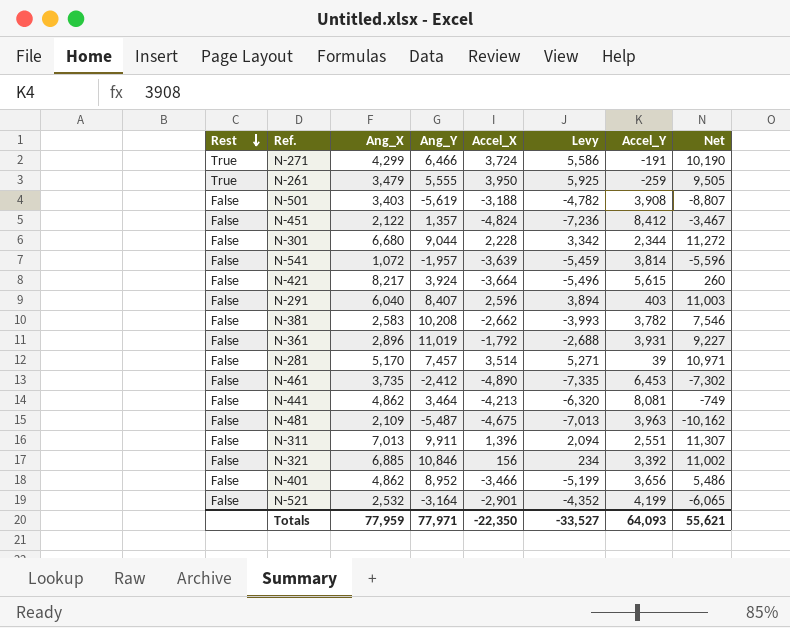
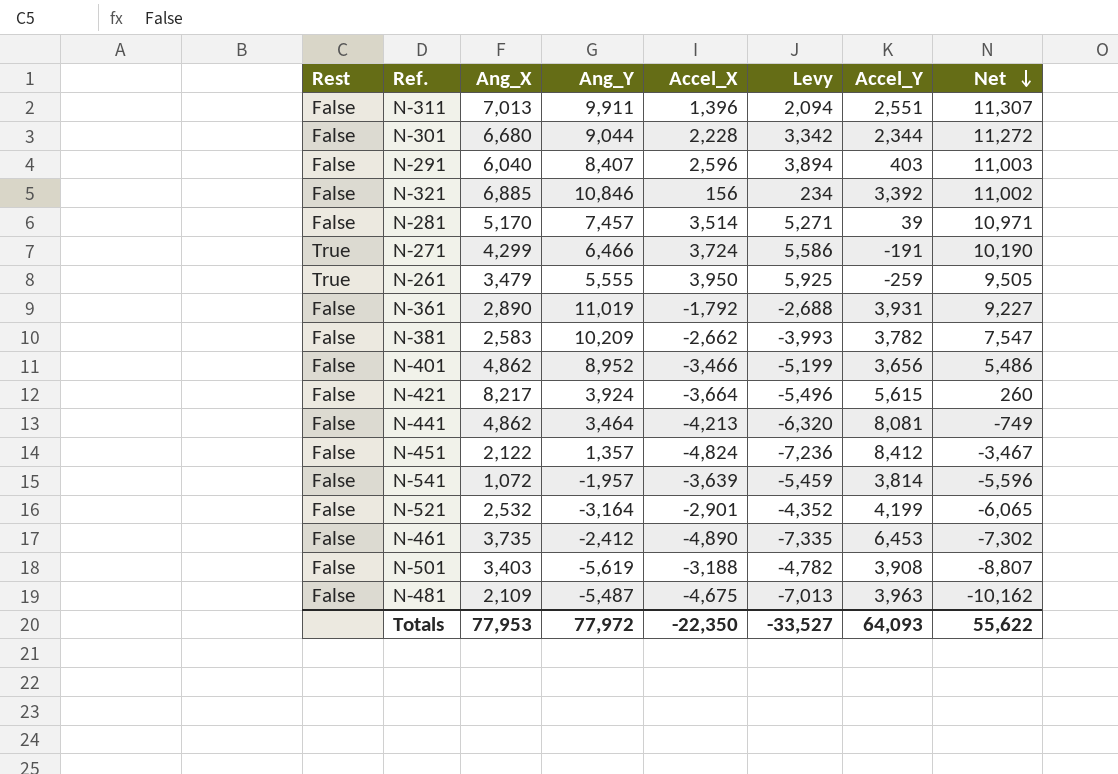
row order: Rest descending -> Net descending
N-361 | Ang_X: 2,896 -> 2,890
N-381 | Ang_Y: 10,208 -> 10,209
N-381 | Net: 7,546 -> 7,547
Totals | Ang_X: 77,959 -> 77,953
Totals | Ang_Y: 77,971 -> 77,972
Totals | Net: 55,621 -> 55,622

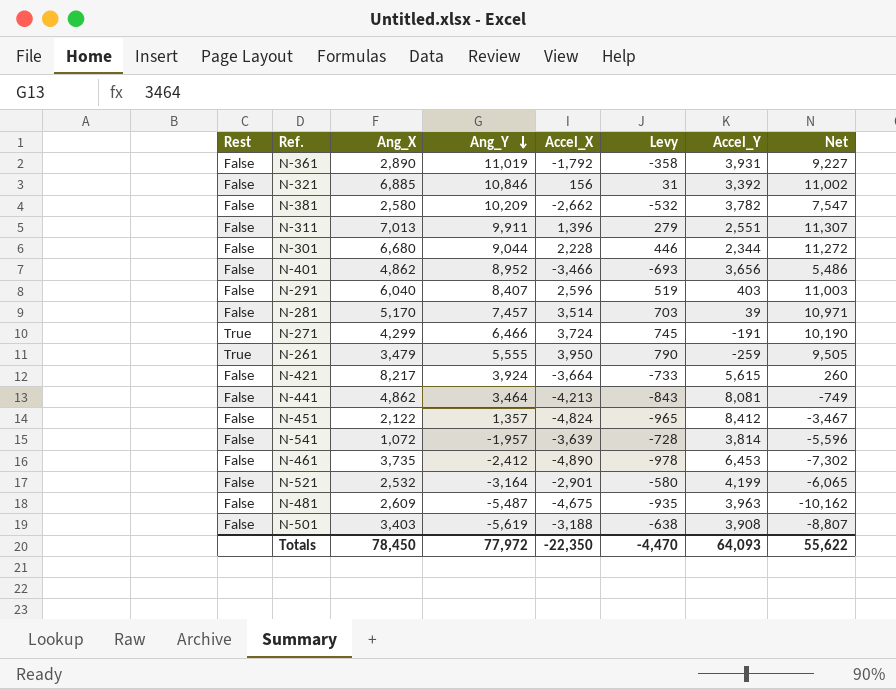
row order: Net descending -> Ang_Y descending
column Levy | formula: [Accel_X] * 1.5 -> [Accel_X] * 0.2
N-381 | Ang_X: 2,583 -> 2,580
N-481 | Ang_X: 2,109 -> 2,609
Totals | Ang_X: 77,953 -> 78,450
Totals | Levy: -33,527 -> -4,470

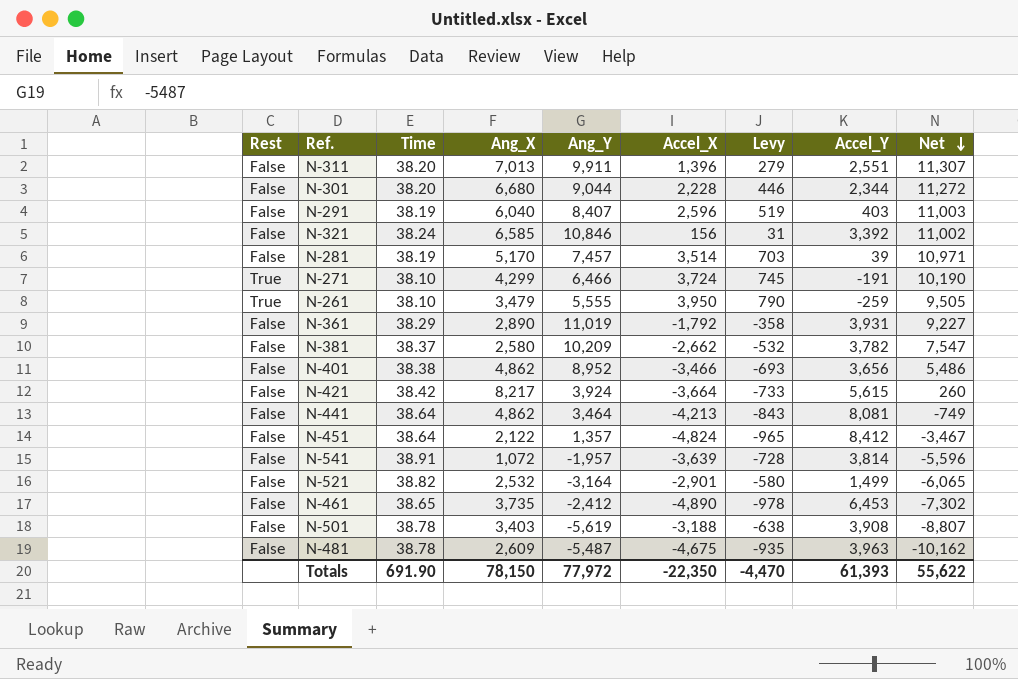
row order: Ang_Y descending -> Net descending
column Time | position: none -> 3
N-321 | Ang_X: 6,885 -> 6,585
N-521 | Accel_Y: 4,199 -> 1,499
Totals | Ang_X: 78,450 -> 78,150
Totals | Accel_Y: 64,093 -> 61,393

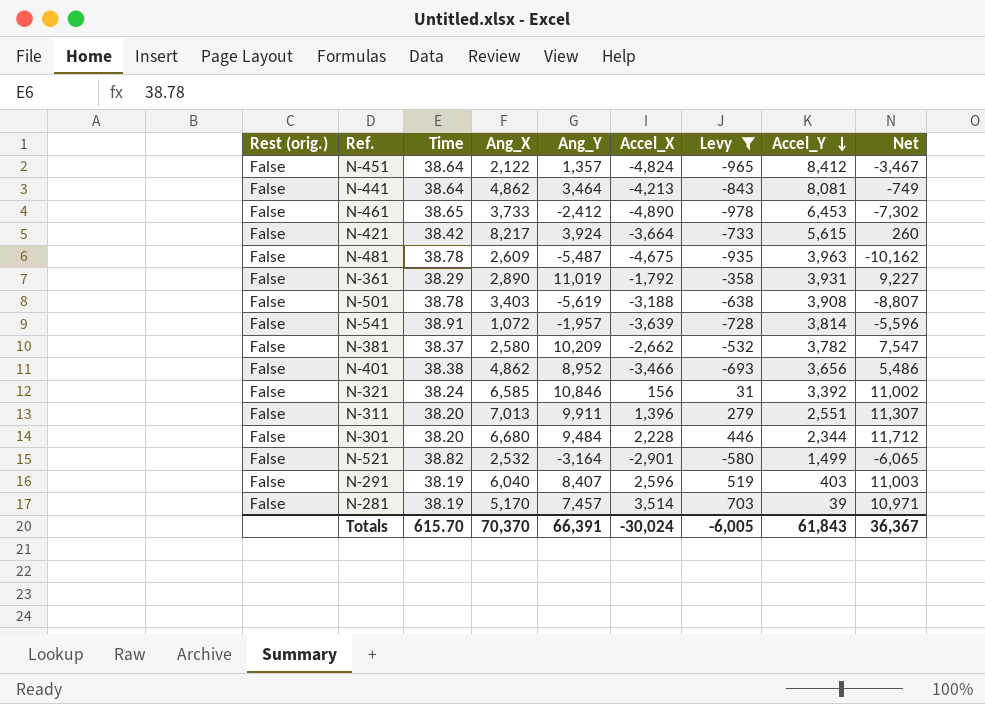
filter: none -> Levy <= 703
row order: Net descending -> Accel_Y descending
column name: Rest -> Rest (orig.)
N-461 | Ang_X: 3,735 -> 3,733
N-301 | Ang_Y: 9,044 -> 9,484
N-301 | Net: 11,272 -> 11,712
Totals | Time: 691.90 -> 615.70
Totals | Ang_X: 78,150 -> 70,370
Totals | Ang_Y: 77,972 -> 66,391
Totals | Accel_X: -22,350 -> -30,024
Totals | Levy: -4,470 -> -6,005
Totals | Accel_Y: 61,393 -> 61,843
Totals | Net: 55,622 -> 36,367

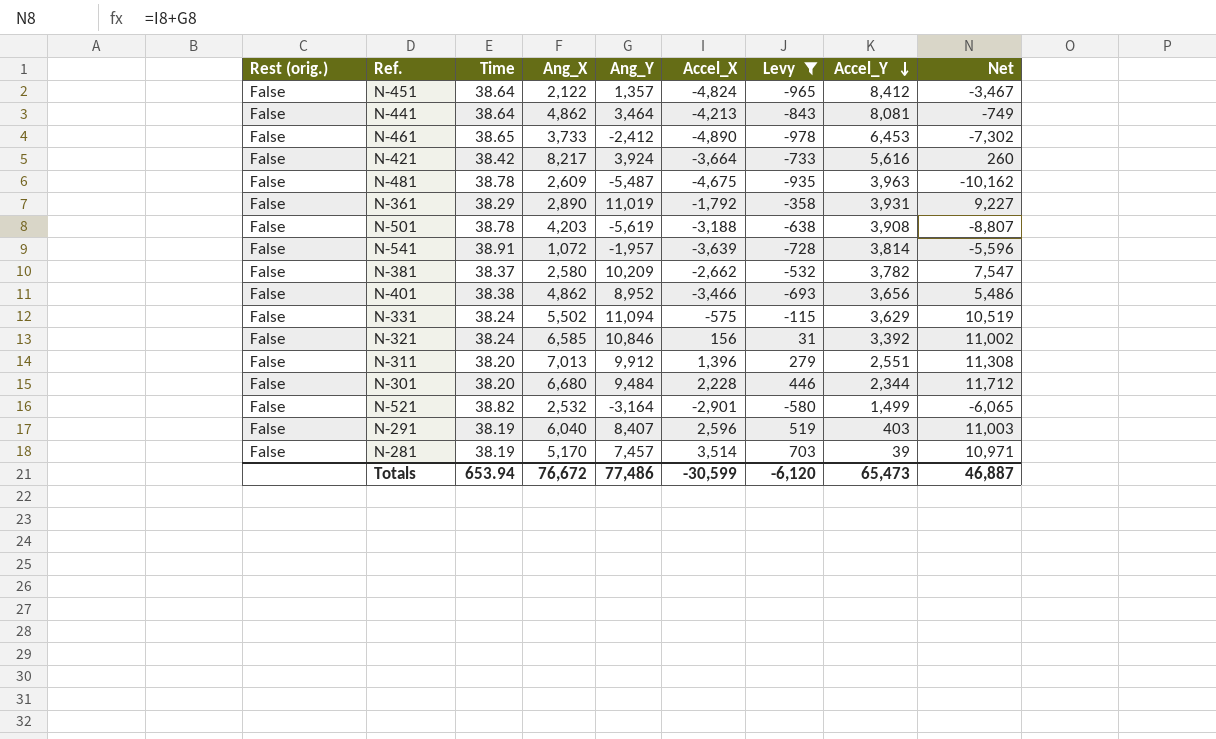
N-421 | Accel_Y: 5,615 -> 5,616
N-501 | Ang_X: 3,403 -> 4,203
row N-331: none -> False | 38.24 | 5,502 | 11,094 | -575 | -115 | 3,629 | 10,519
N-311 | Ang_Y: 9,911 -> 9,912
N-311 | Net: 11,307 -> 11,308
Totals | Time: 615.70 -> 653.94
Totals | Ang_X: 70,370 -> 76,672
Totals | Ang_Y: 66,391 -> 77,486
Totals | Accel_X: -30,024 -> -30,599
Totals | Levy: -6,005 -> -6,120
Totals | Accel_Y: 61,843 -> 65,473
Totals | Net: 36,367 -> 46,887

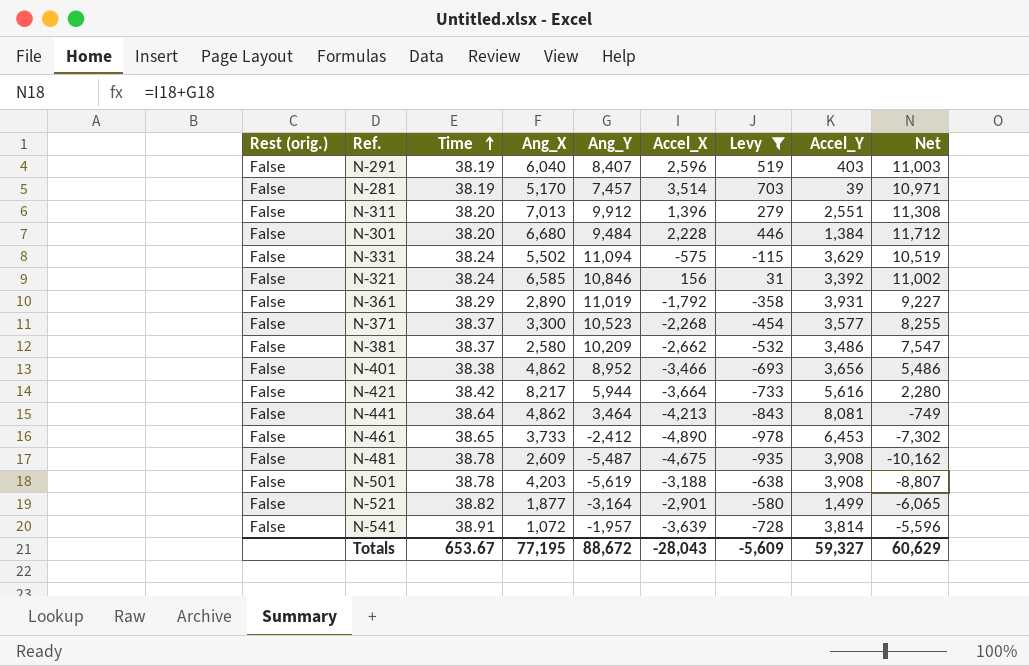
row order: Accel_Y descending -> Time ascending
row N-451: False | 38.64 | 2,122 | 1,357 | -4,824 | -965 | 8,412 | -3,467 -> none
N-301 | Accel_Y: 2,344 -> 1,384
row N-371: none -> False | 38.37 | 3,300 | 10,523 | -2,268 | -454 | 3,577 | 8,255
N-381 | Accel_Y: 3,782 -> 3,486
N-421 | Ang_Y: 3,924 -> 5,944
N-421 | Net: 260 -> 2,280
N-481 | Accel_Y: 3,963 -> 3,908
N-521 | Ang_X: 2,532 -> 1,877
Totals | Time: 653.94 -> 653.67
Totals | Ang_X: 76,672 -> 77,195
Totals | Ang_Y: 77,486 -> 88,672
Totals | Accel_X: -30,599 -> -28,043
Totals | Levy: -6,120 -> -5,609
Totals | Accel_Y: 65,473 -> 59,327
Totals | Net: 46,887 -> 60,629

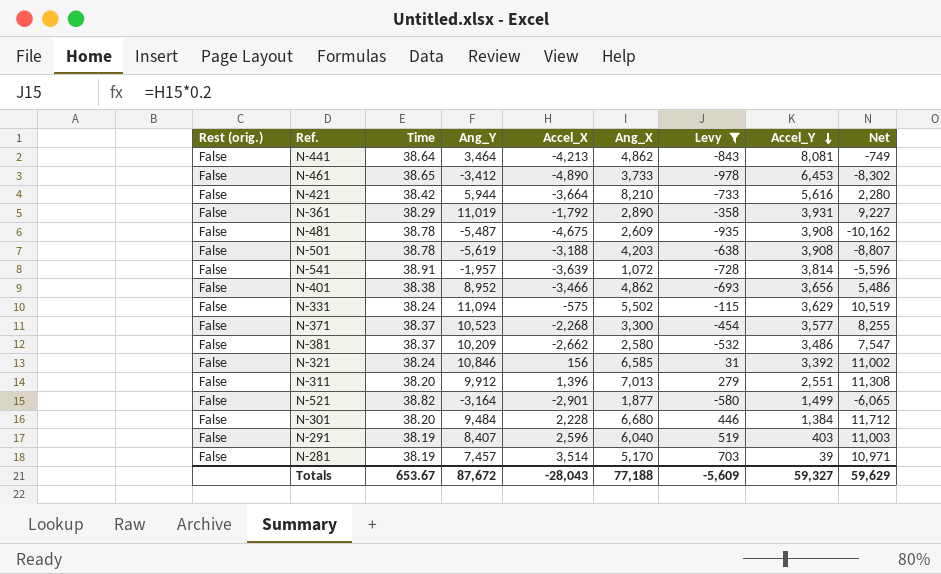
row order: Time ascending -> Accel_Y descending
column Ang_X | position: 4 -> 6
N-461 | Ang_Y: -2,412 -> -3,412
N-461 | Net: -7,302 -> -8,302
N-421 | Ang_X: 8,217 -> 8,210
Totals | Ang_Y: 88,672 -> 87,672
Totals | Ang_X: 77,195 -> 77,188
Totals | Net: 60,629 -> 59,629

